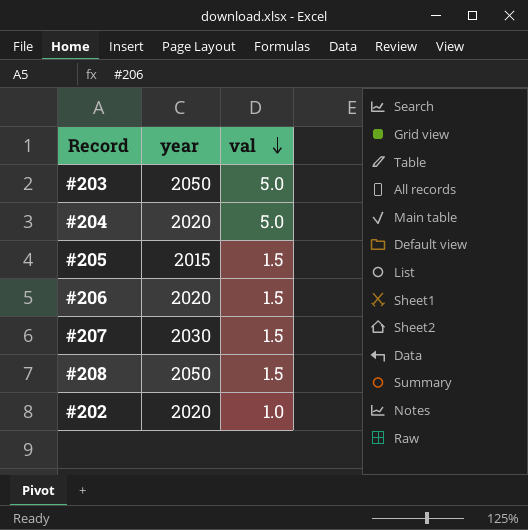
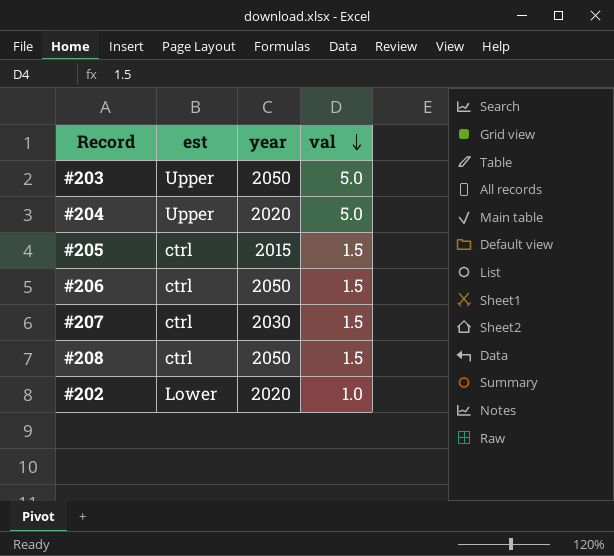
column est | position: none -> 2
#206 | year: 2020 -> 2050

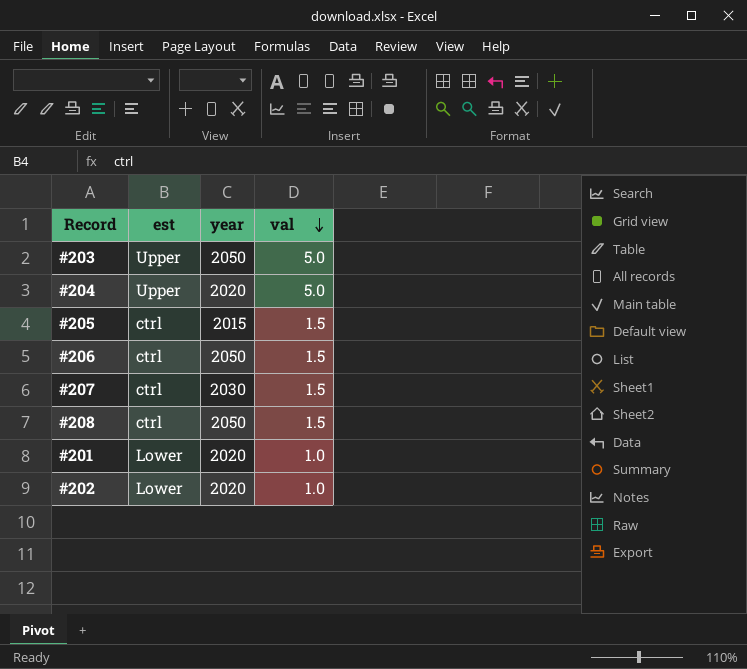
row #201: none -> Lower | 2020 | 1.0

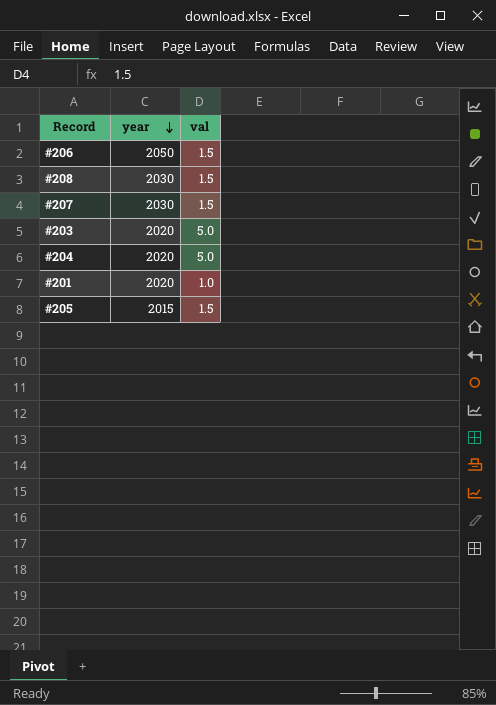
row order: val descending -> year descending
column est | position: 2 -> none
row #202: Lower | 2020 | 1.0 -> none
#208 | year: 2050 -> 2030
#203 | year: 2050 -> 2020

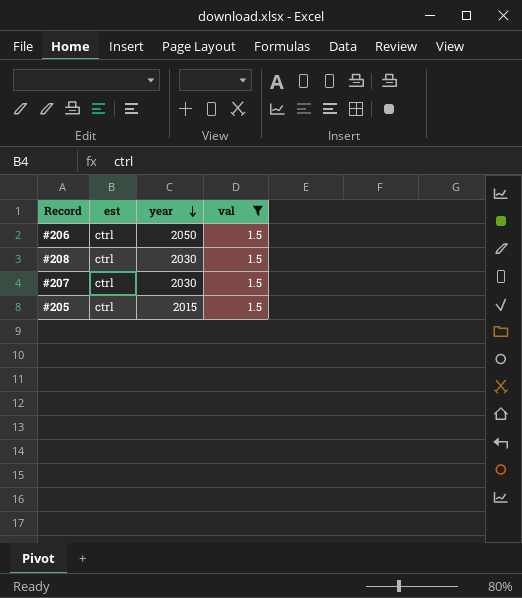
filter: none -> val = 1.5
column est | position: none -> 2

